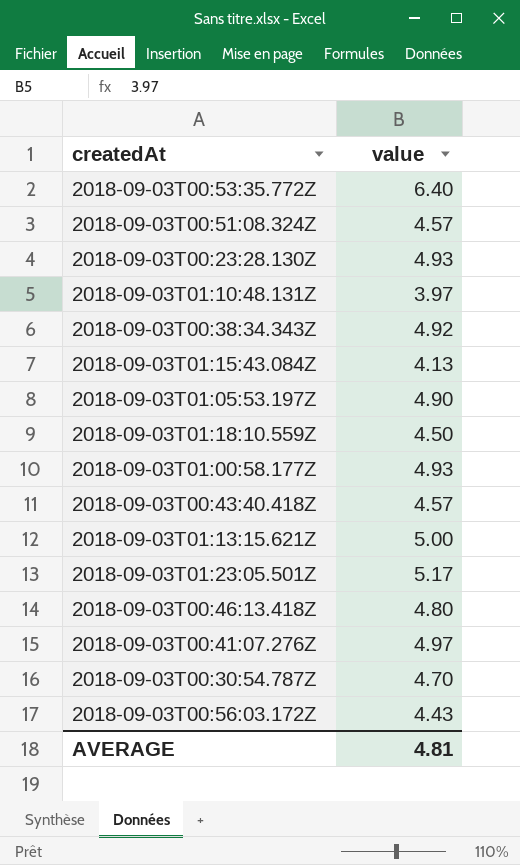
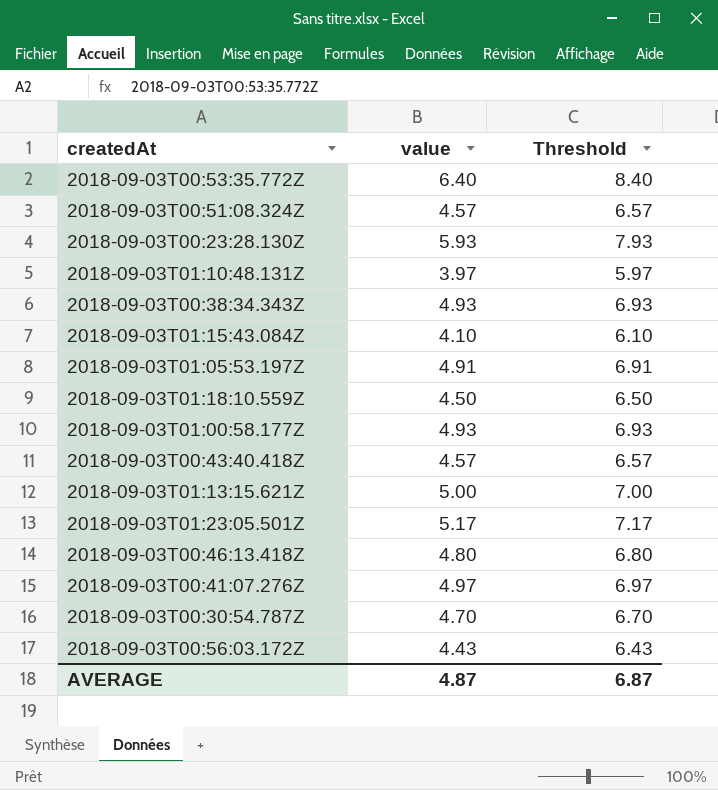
column Threshold | formula: none -> [value] + 2
2018-09-03T00:23:28.130Z | value: 4.93 -> 5.93
2018-09-03T00:38:34.343Z | value: 4.92 -> 4.93
2018-09-03T01:15:43.084Z | value: 4.13 -> 4.10
2018-09-03T01:05:53.197Z | value: 4.90 -> 4.91
AVERAGE | value: 4.81 -> 4.87

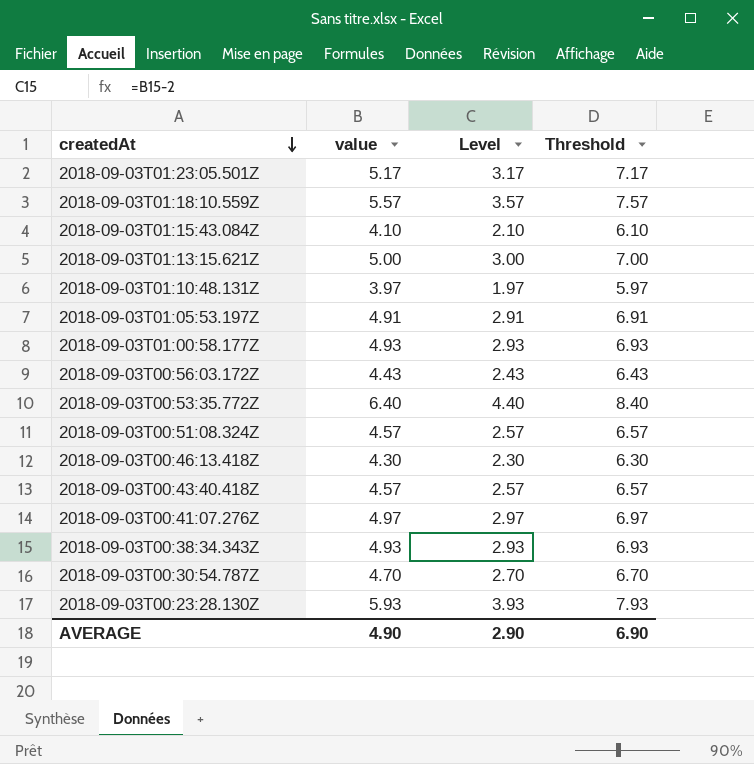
row order: none -> createdAt descending
column Level | formula: none -> [value] - 2
2018-09-03T01:18:10.559Z | value: 4.50 -> 5.57
2018-09-03T01:18:10.559Z | Threshold: 6.50 -> 7.57
2018-09-03T00:46:13.418Z | value: 4.80 -> 4.30
2018-09-03T00:46:13.418Z | Threshold: 6.80 -> 6.30
AVERAGE | value: 4.87 -> 4.90
AVERAGE | Threshold: 6.87 -> 6.90

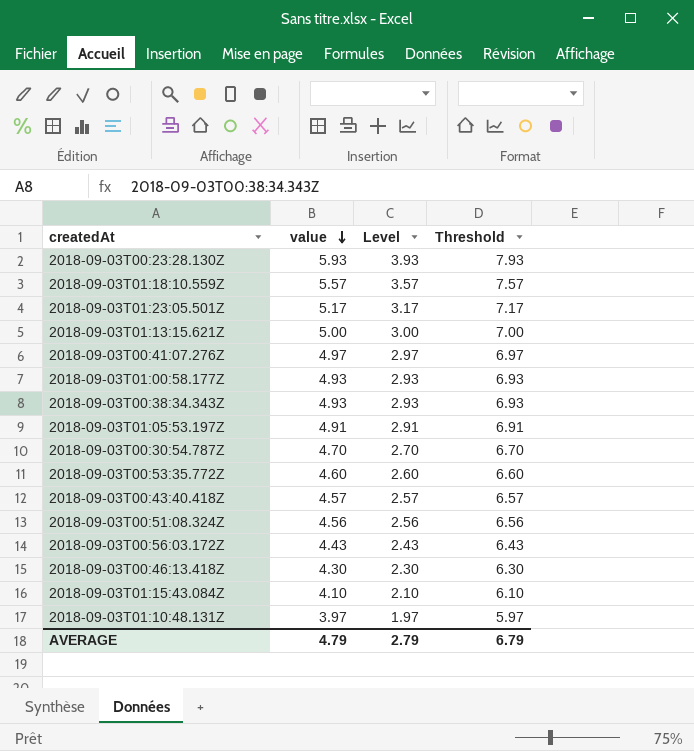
row order: createdAt descending -> value descending
2018-09-03T00:53:35.772Z | value: 6.40 -> 4.60
2018-09-03T00:53:35.772Z | Level: 4.40 -> 2.60
2018-09-03T00:53:35.772Z | Threshold: 8.40 -> 6.60
2018-09-03T00:51:08.324Z | value: 4.57 -> 4.56
2018-09-03T00:51:08.324Z | Level: 2.57 -> 2.56
2018-09-03T00:51:08.324Z | Threshold: 6.57 -> 6.56
AVERAGE | value: 4.90 -> 4.79
AVERAGE | Level: 2.90 -> 2.79
AVERAGE | Threshold: 6.90 -> 6.79

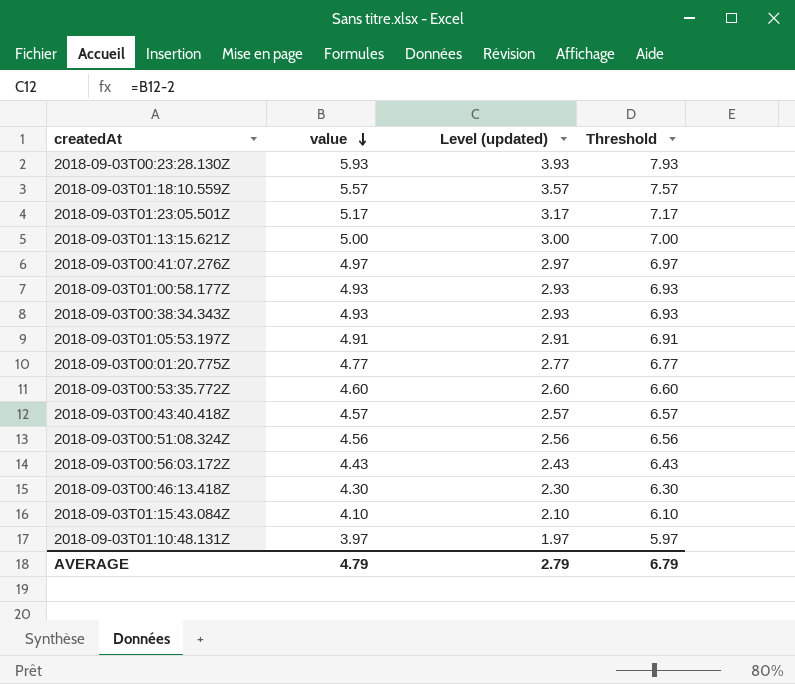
column name: Level -> Level (updated)
row 2018-09-03T00:30:54.787Z: 4.70 | 2.70 | 6.70 -> none
row 2018-09-03T00:01:20.775Z: none -> 4.77 | 2.77 | 6.77

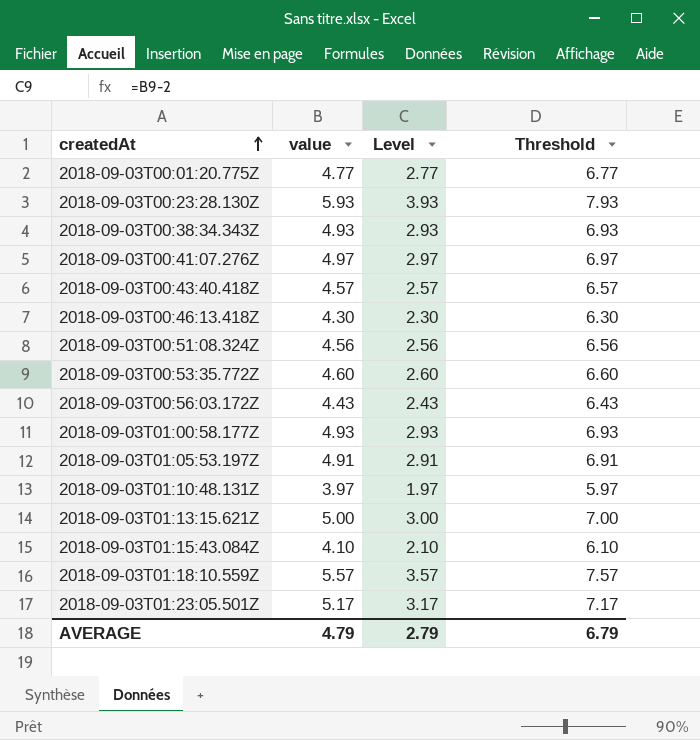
row order: value descending -> createdAt ascending
column name: Level (updated) -> Level

